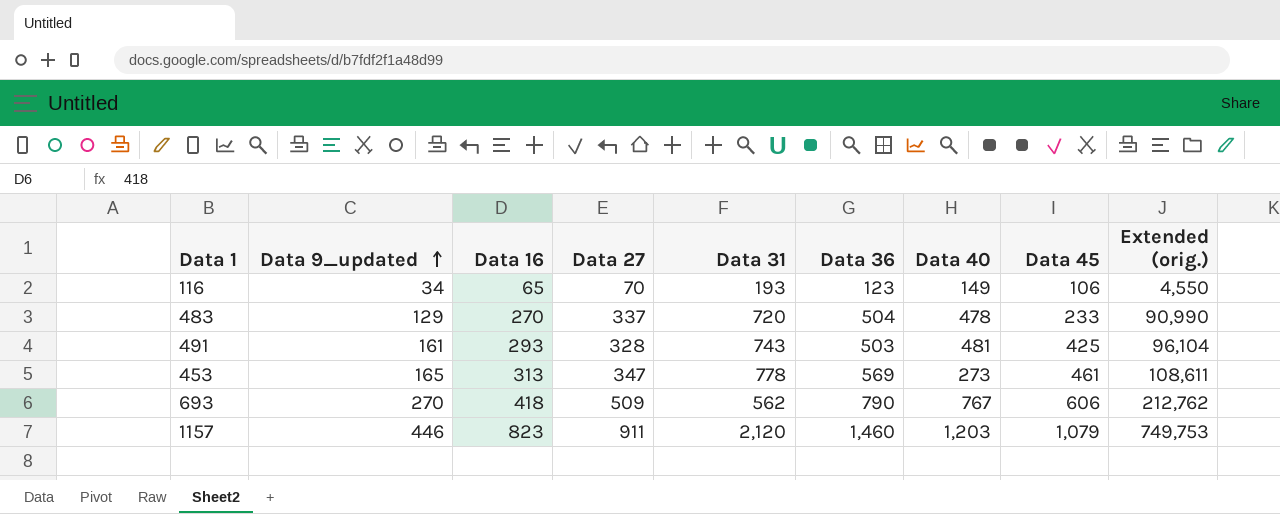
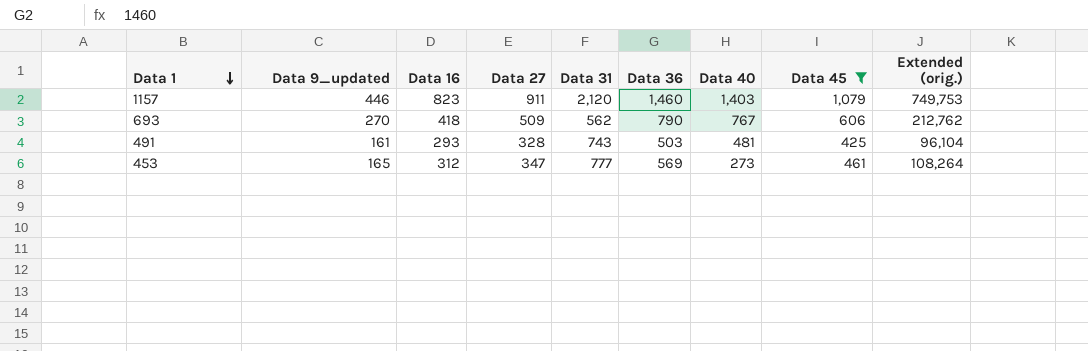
filter: none -> Data 45 >= 425
row order: Data 9_updated ascending -> Data 1 descending
1157 | Data 40: 1,203 -> 1,403
453 | Data 16: 313 -> 312
453 | Data 31: 778 -> 777
453 | Extended (orig.): 108,611 -> 108,264

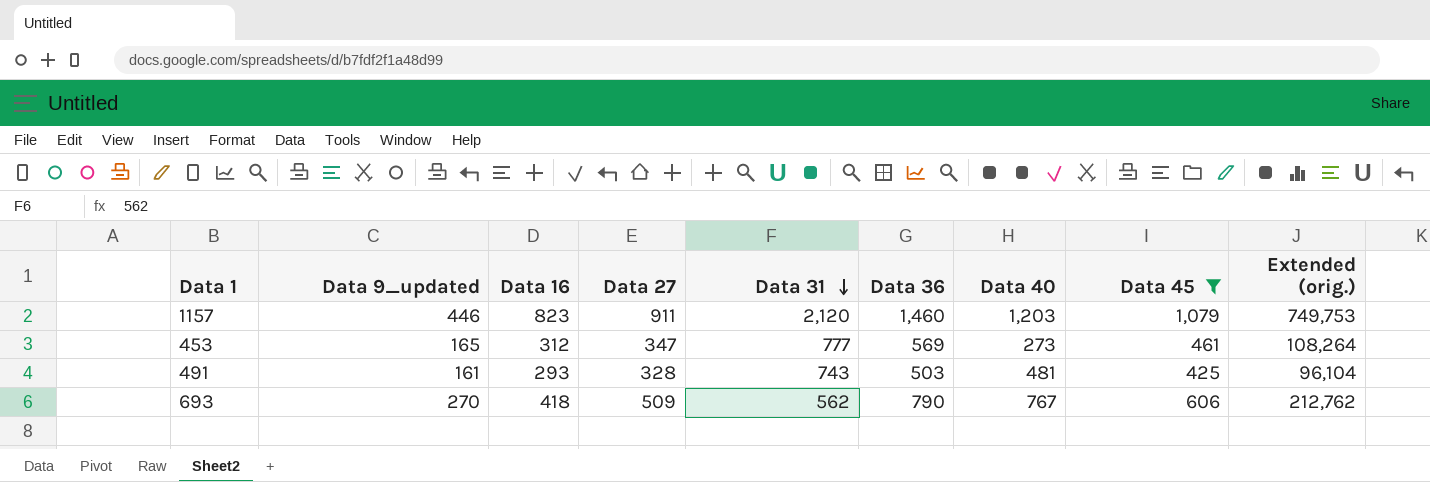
row order: Data 1 descending -> Data 31 descending
1157 | Data 40: 1,403 -> 1,203

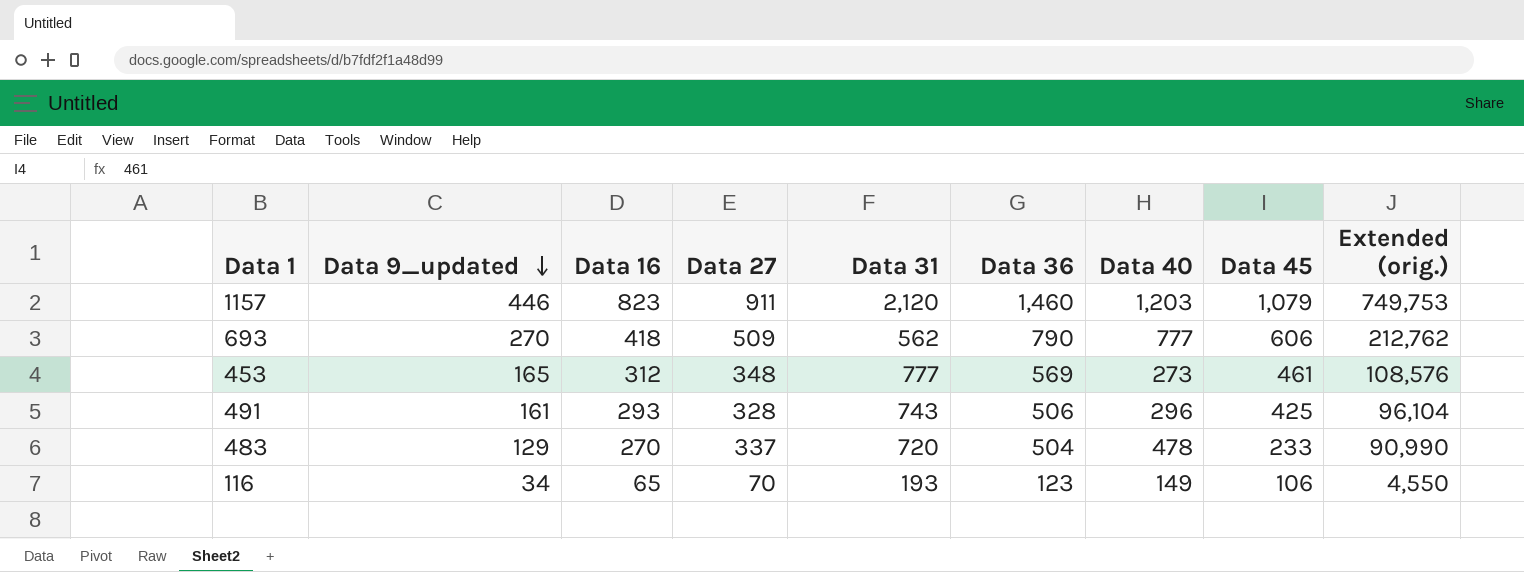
filter: Data 45 >= 425 -> none
row order: Data 31 descending -> Data 9_updated descending
693 | Data 40: 767 -> 777
453 | Data 27: 347 -> 348
453 | Extended (orig.): 108,264 -> 108,576
491 | Data 36: 503 -> 506
491 | Data 40: 481 -> 296

